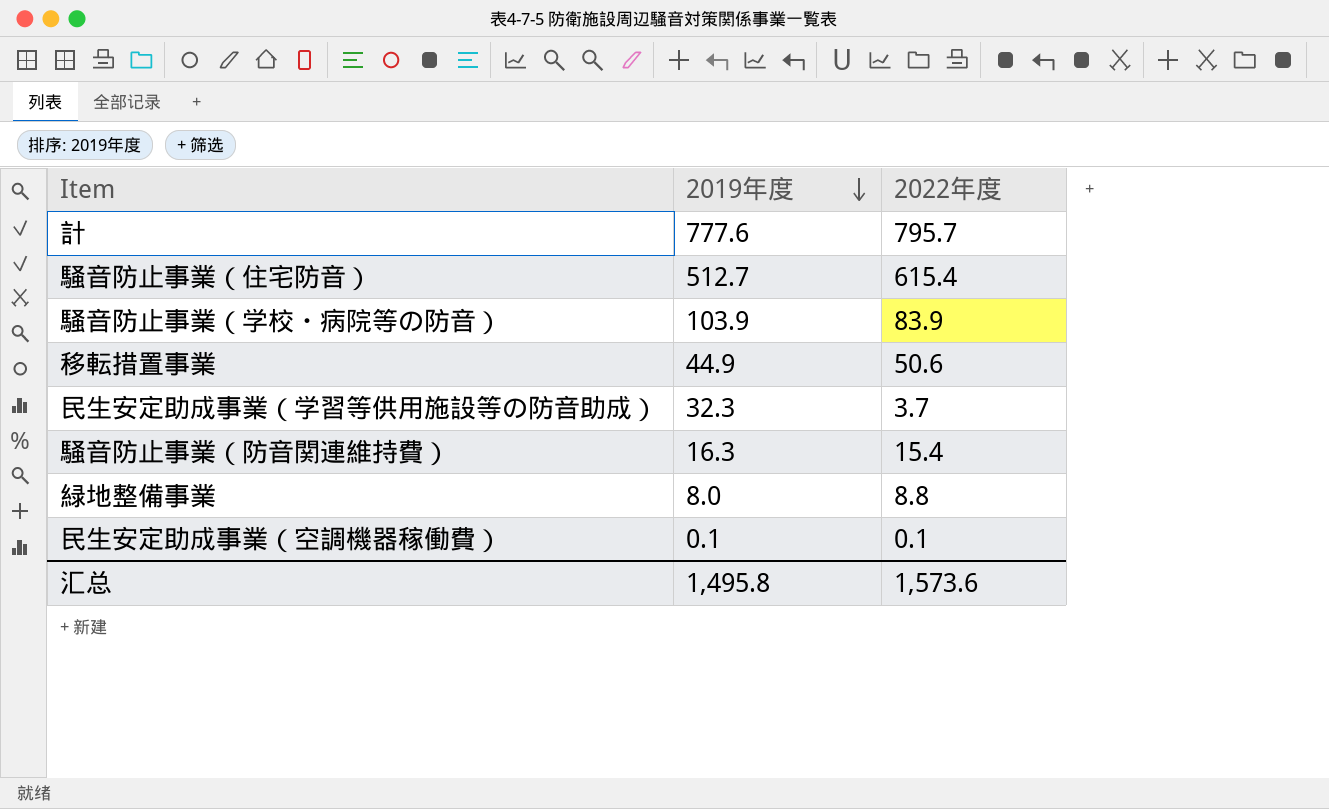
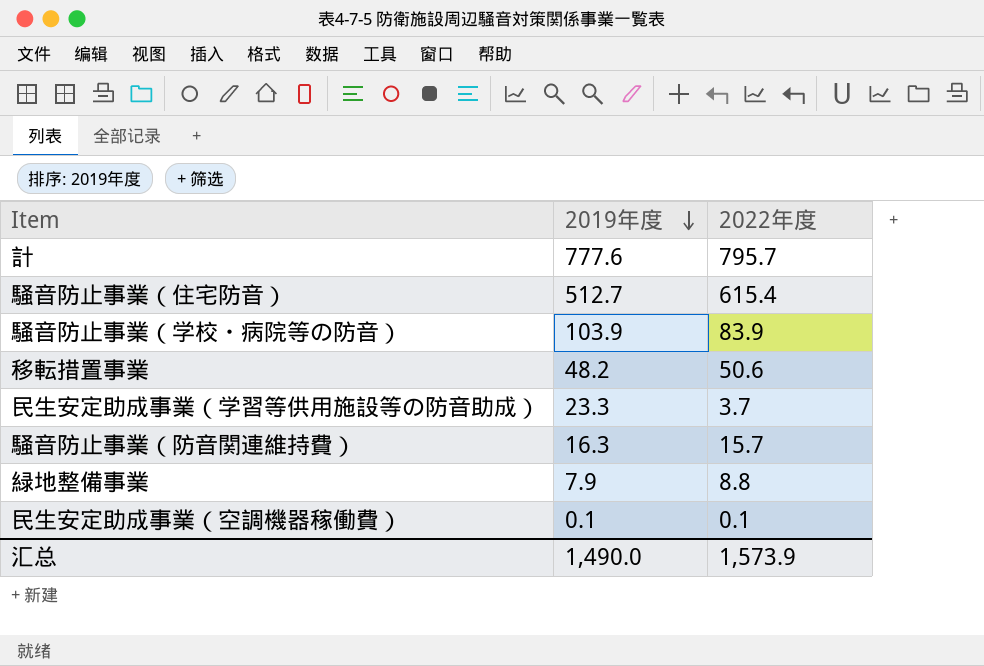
移転措置事業 | 2019年度: 44.9 -> 48.2
民生安定助成事業（学習等供用施設等の防音助成） | 2019年度: 32.3 -> 23.3
騒音防止事業（防音関連維持費） | 2022年度: 15.4 -> 15.7
緑地整備事業 | 2019年度: 8.0 -> 7.9
汇总 | 2019年度: 1,495.8 -> 1,490.0
汇总 | 2022年度: 1,573.6 -> 1,573.9

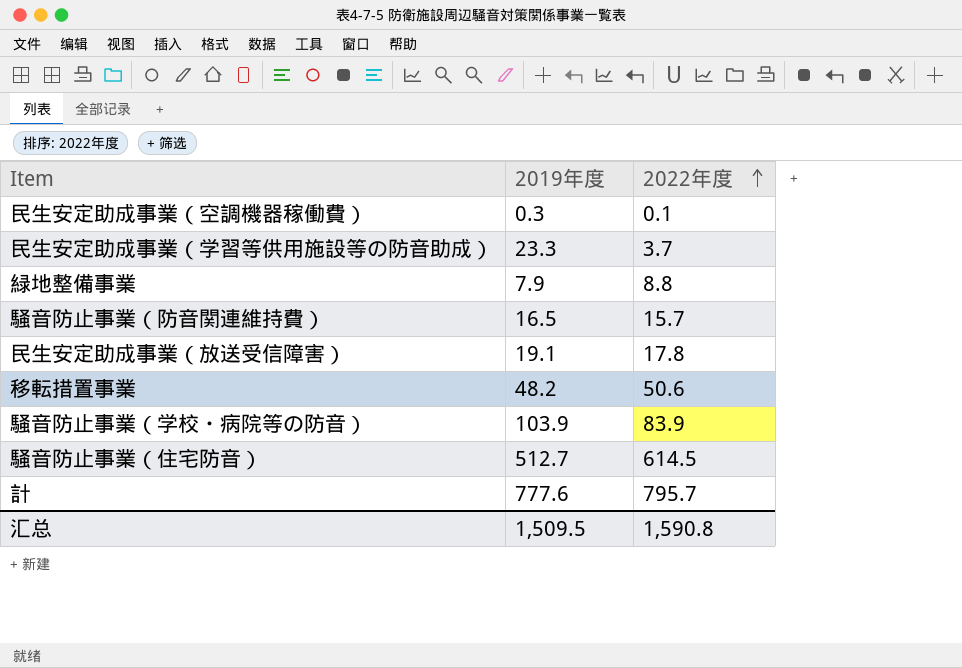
row order: 2019年度 descending -> 2022年度 ascending
民生安定助成事業（空調機器稼働費） | 2019年度: 0.1 -> 0.3
騒音防止事業（防音関連維持費） | 2019年度: 16.3 -> 16.5
row 民生安定助成事業（放送受信障害）: none -> 19.1 | 17.8
騒音防止事業（住宅防音） | 2022年度: 615.4 -> 614.5
汇总 | 2019年度: 1,490.0 -> 1,509.5
汇总 | 2022年度: 1,573.9 -> 1,590.8

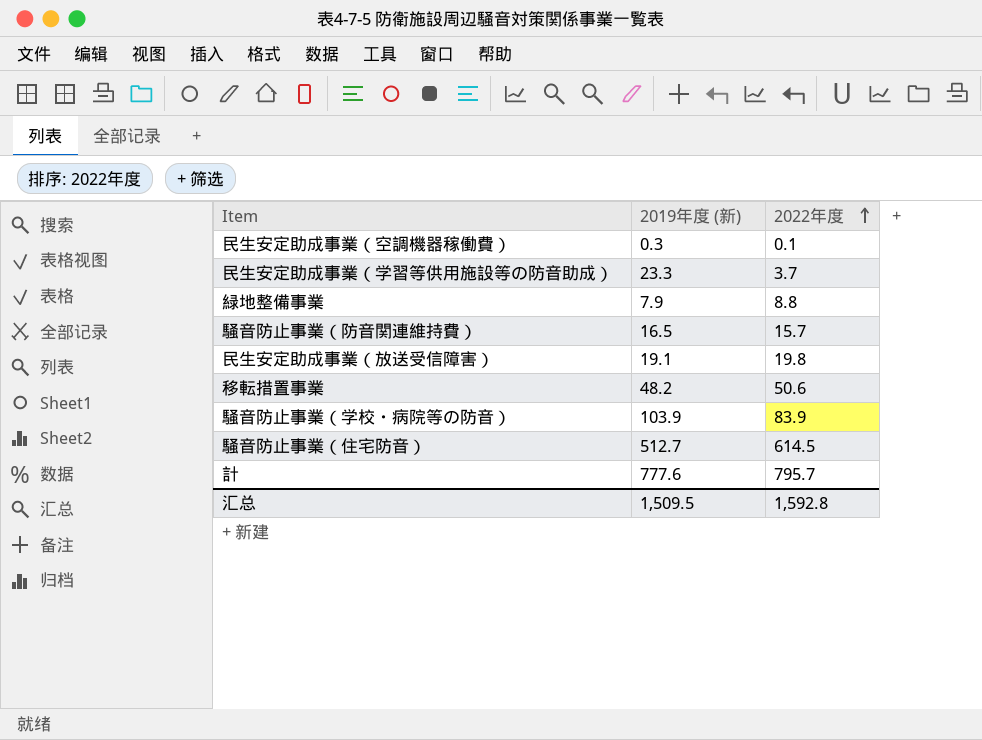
column name: 2019年度 -> 2019年度 (新)
民生安定助成事業（放送受信障害） | 2022年度: 17.8 -> 19.8
汇总 | 2022年度: 1,590.8 -> 1,592.8

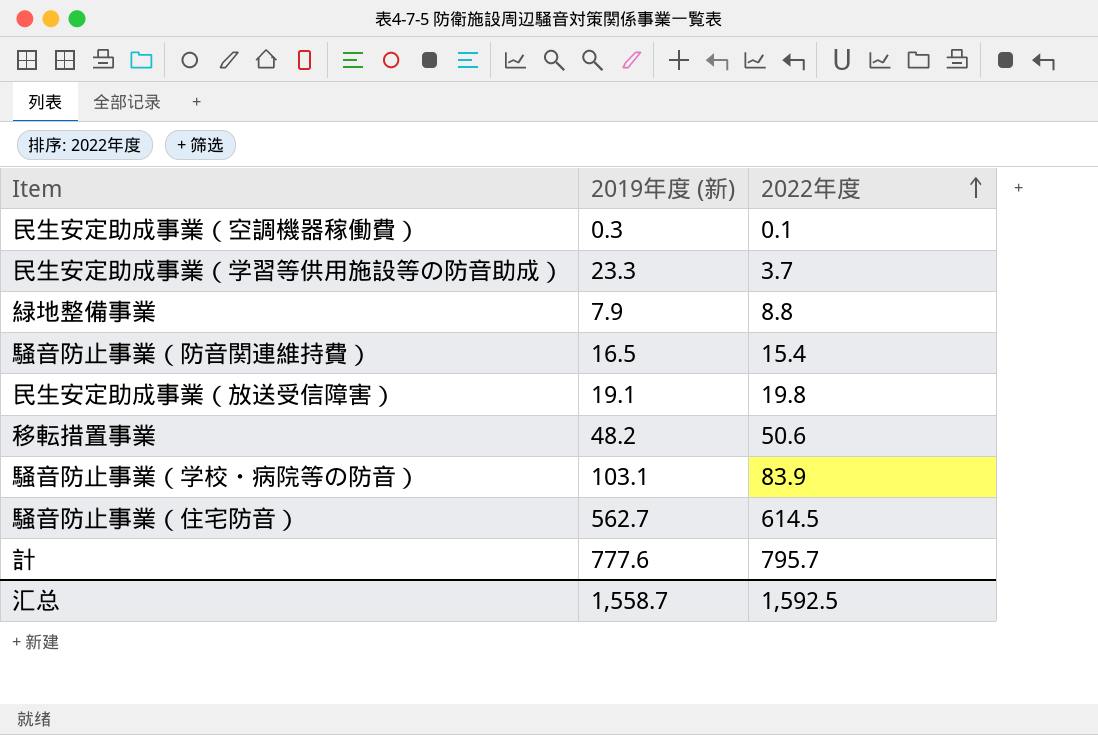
騒音防止事業（防音関連維持費） | 2022年度: 15.7 -> 15.4
騒音防止事業（学校・病院等の防音） | 2019年度 (新): 103.9 -> 103.1
騒音防止事業（住宅防音） | 2019年度 (新): 512.7 -> 562.7
汇总 | 2019年度 (新): 1,509.5 -> 1,558.7
汇总 | 2022年度: 1,592.8 -> 1,592.5

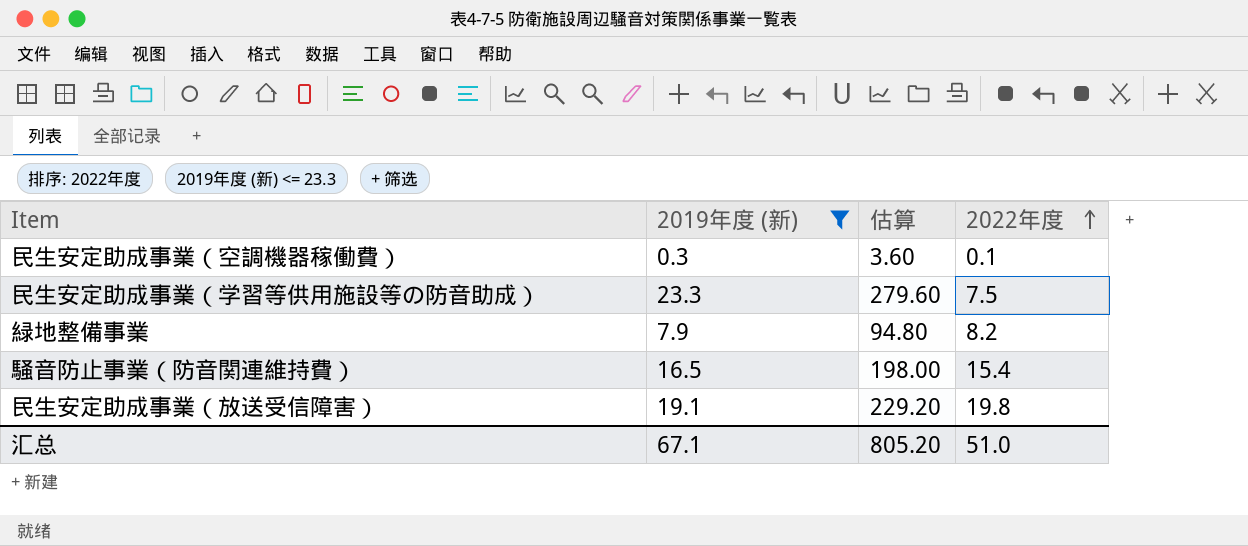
filter: none -> 2019年度 (新) <= 23.3
column 估算 | formula: none -> [2019年度 (新)] * 12
民生安定助成事業（学習等供用施設等の防音助成） | 2022年度: 3.7 -> 7.5
緑地整備事業 | 2022年度: 8.8 -> 8.2
汇总 | 2019年度 (新): 1,558.7 -> 67.1
汇总 | 2022年度: 1,592.5 -> 51.0

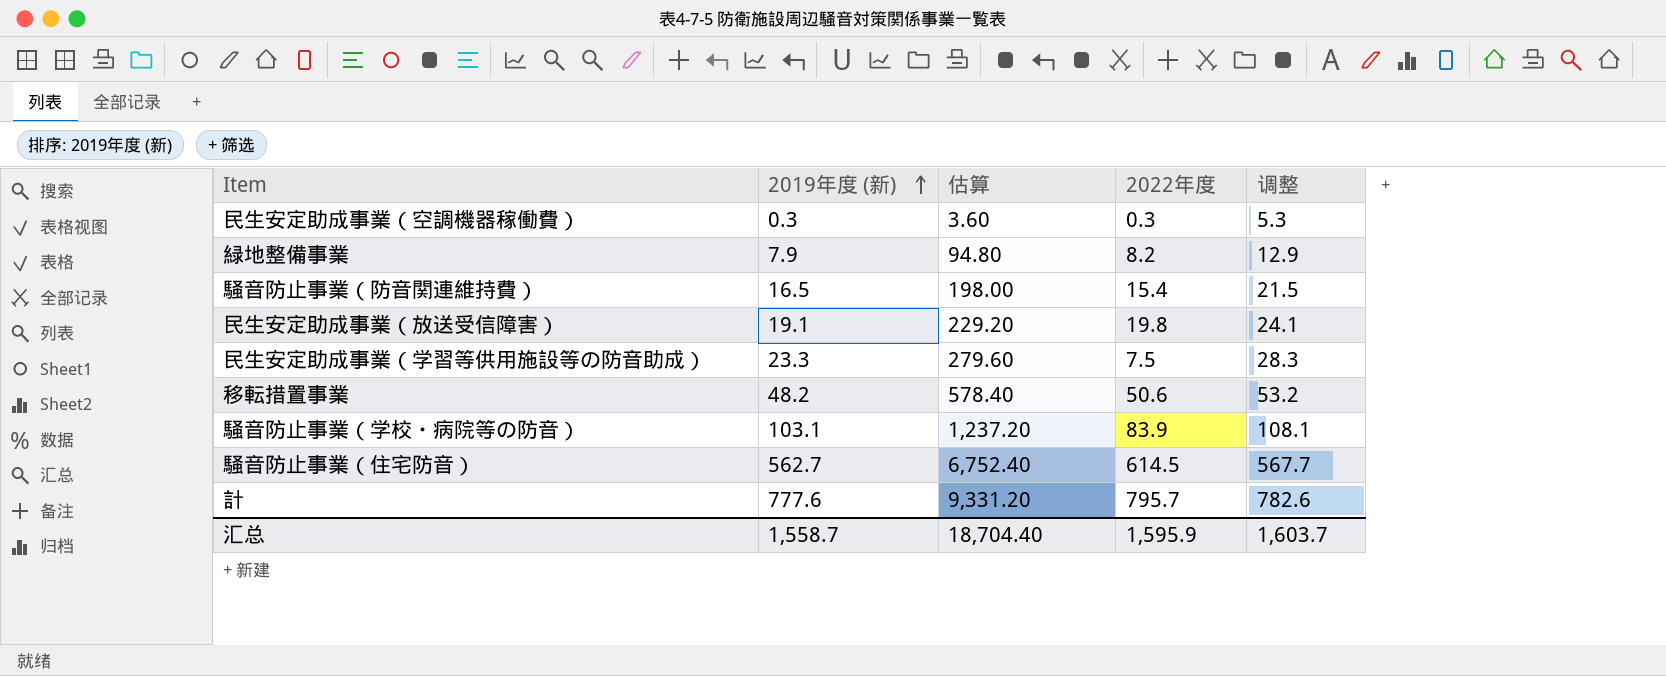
filter: 2019年度 (新) <= 23.3 -> none
row order: 2022年度 ascending -> 2019年度 (新) ascending
column 调整 | formula: none -> [2019年度 (新)] + 5
民生安定助成事業（空調機器稼働費） | 2022年度: 0.1 -> 0.3
汇总 | 2019年度 (新): 67.1 -> 1,558.7
汇总 | 估算: 805.20 -> 18,704.40
汇总 | 2022年度: 51.0 -> 1,595.9

